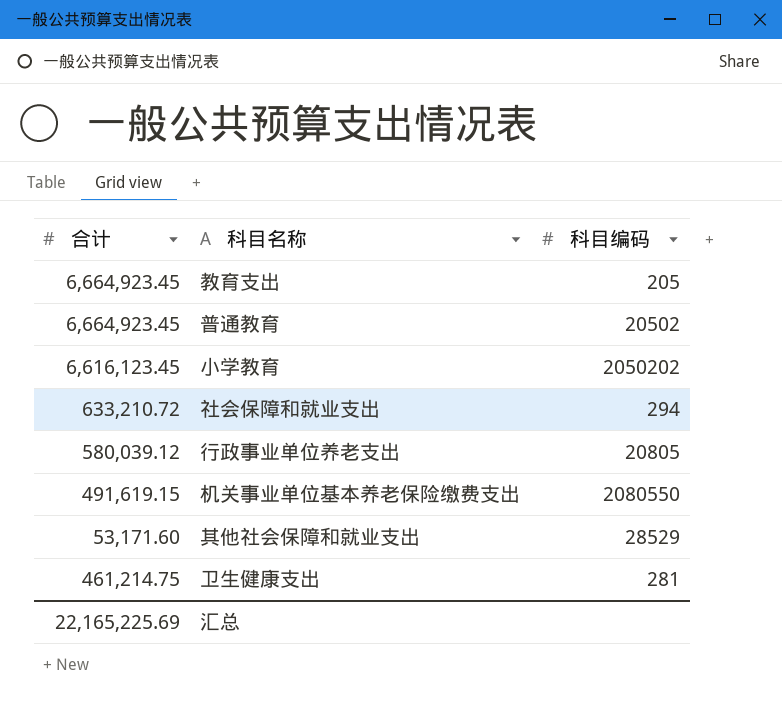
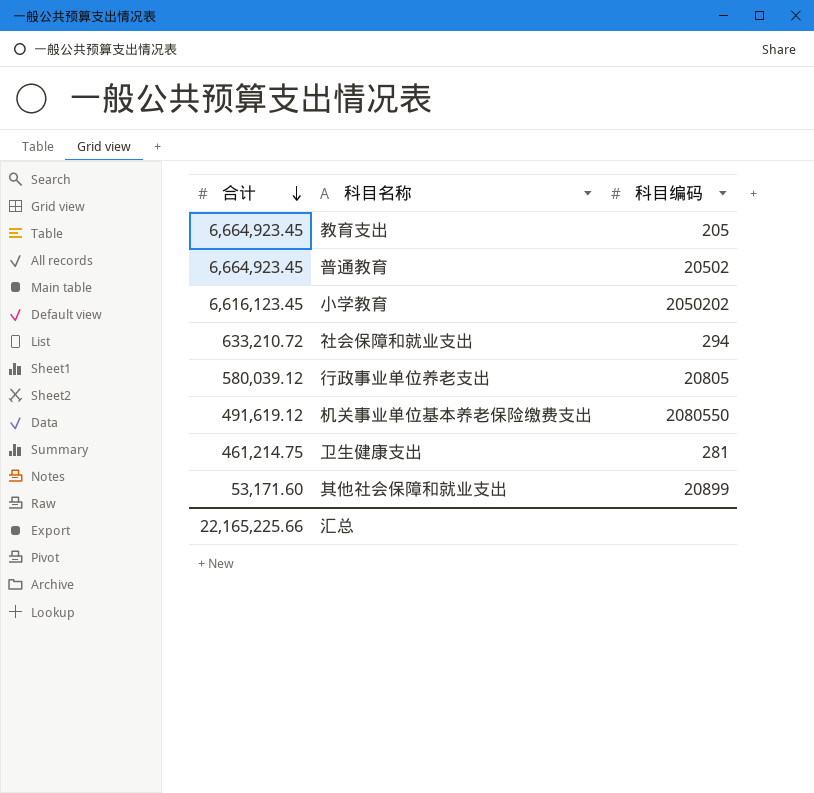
row order: none -> 合计 descending
机关事业单位基本养老保险缴费支出 | 合计: 491,619.15 -> 491,619.12
其他社会保障和就业支出 | 科目编码: 28529 -> 20899
汇总 | 合计: 22,165,225.69 -> 22,165,225.66

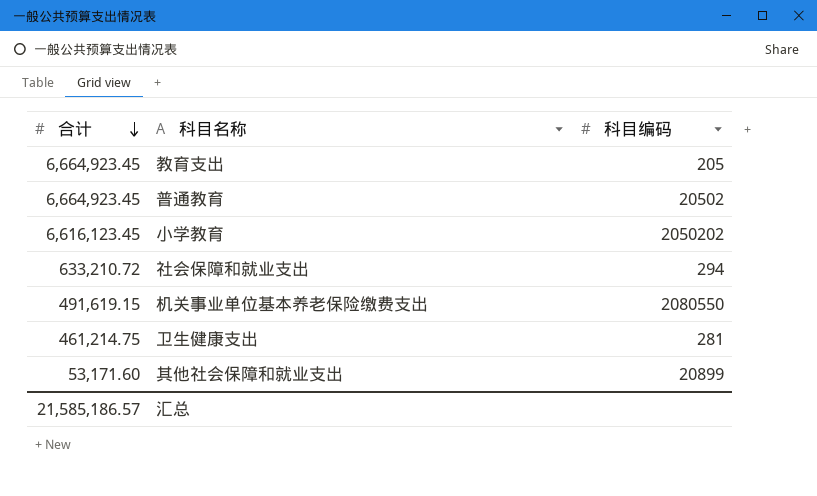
row 行政事业单位养老支出: 580,039.12 | 20805 -> none
机关事业单位基本养老保险缴费支出 | 合计: 491,619.12 -> 491,619.15
汇总 | 合计: 22,165,225.66 -> 21,585,186.57

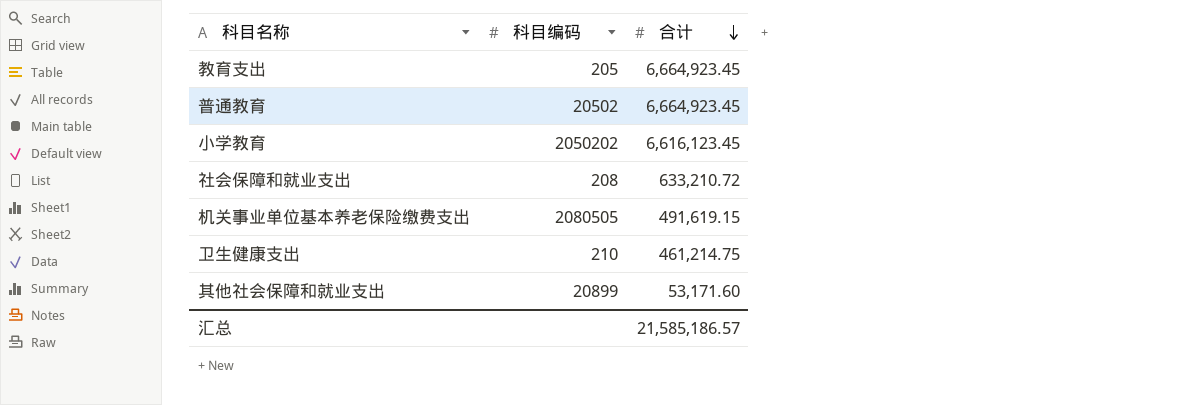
column 合计 | position: 1 -> 3
社会保障和就业支出 | 科目编码: 294 -> 208
机关事业单位基本养老保险缴费支出 | 科目编码: 2080550 -> 2080505
卫生健康支出 | 科目编码: 281 -> 210

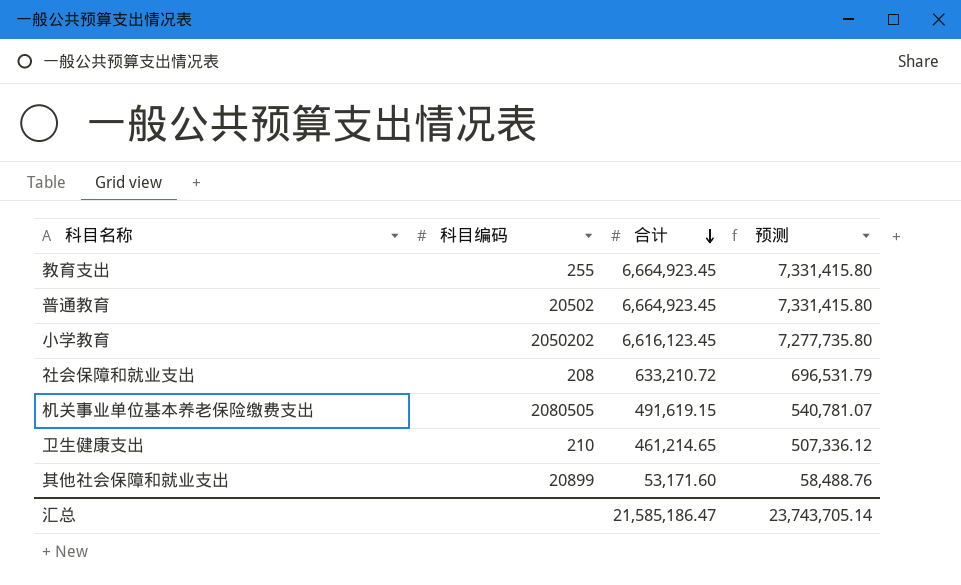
column 预测 | formula: none -> [合计] * 1.1
教育支出 | 科目编码: 205 -> 255
卫生健康支出 | 合计: 461,214.75 -> 461,214.65
汇总 | 合计: 21,585,186.57 -> 21,585,186.47

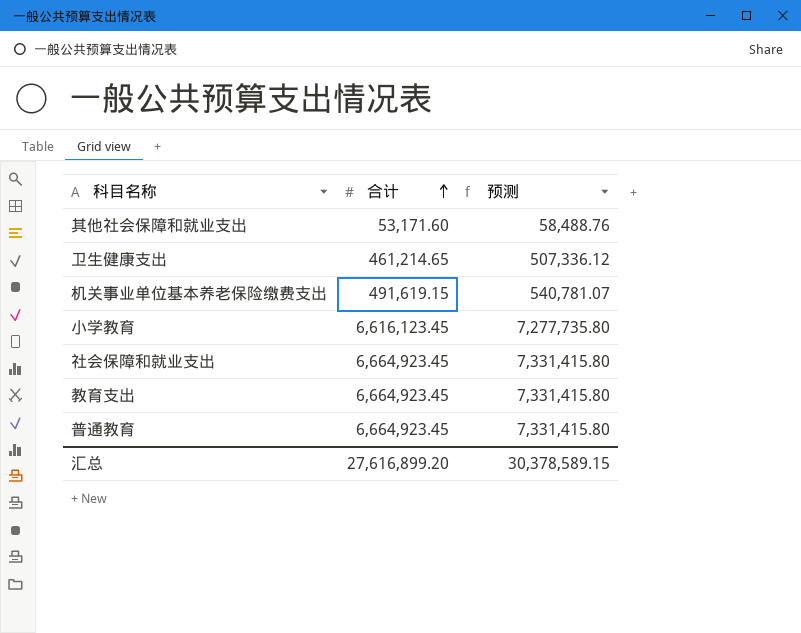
row order: 合计 descending -> 合计 ascending
column 科目编码 | position: 2 -> none
社会保障和就业支出 | 合计: 633,210.72 -> 6,664,923.45
社会保障和就业支出 | 预测: 696,531.79 -> 7,331,415.80
汇总 | 合计: 21,585,186.47 -> 27,616,899.20
汇总 | 预测: 23,743,705.14 -> 30,378,589.15

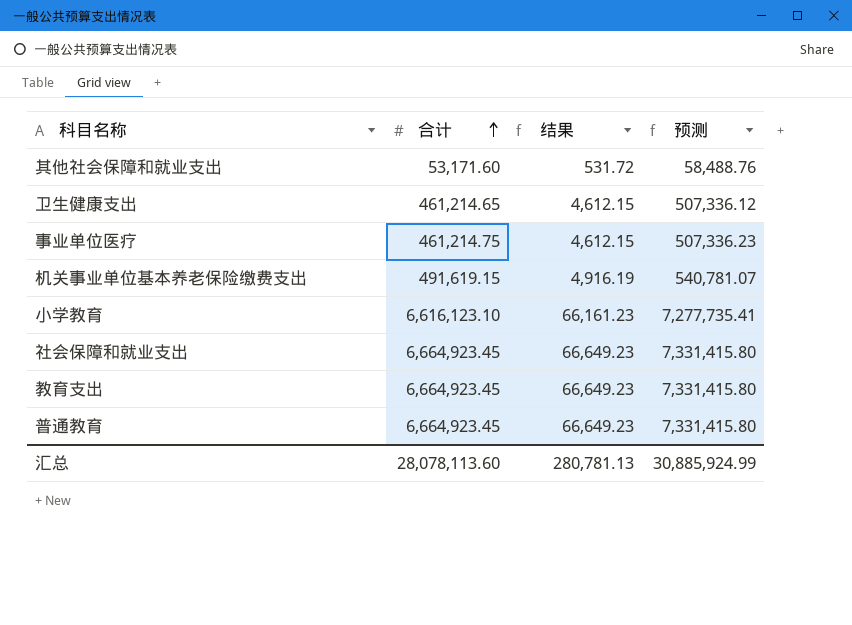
column 结果 | formula: none -> [合计] * 0.01
row 事业单位医疗: none -> 461,214.75 | 4,612.15 | 507,336.23
小学教育 | 合计: 6,616,123.45 -> 6,616,123.10
小学教育 | 预测: 7,277,735.80 -> 7,277,735.41
汇总 | 合计: 27,616,899.20 -> 28,078,113.60
汇总 | 预测: 30,378,589.15 -> 30,885,924.99

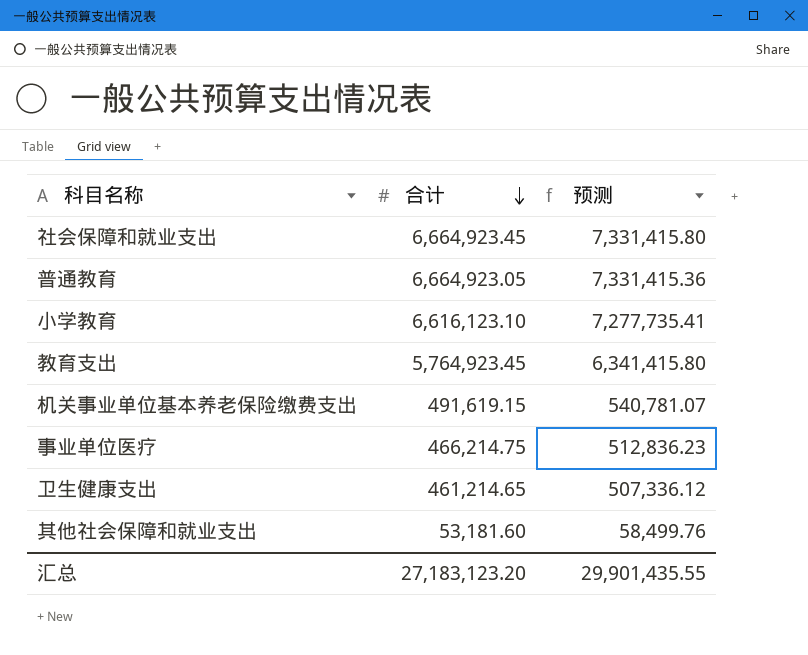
row order: 合计 ascending -> 合计 descending
column 结果 | formula: [合计] * 0.01 -> none
普通教育 | 合计: 6,664,923.45 -> 6,664,923.05
普通教育 | 预测: 7,331,415.80 -> 7,331,415.36
教育支出 | 合计: 6,664,923.45 -> 5,764,923.45
教育支出 | 预测: 7,331,415.80 -> 6,341,415.80
事业单位医疗 | 合计: 461,214.75 -> 466,214.75
事业单位医疗 | 预测: 507,336.23 -> 512,836.23
其他社会保障和就业支出 | 合计: 53,171.60 -> 53,181.60
其他社会保障和就业支出 | 预测: 58,488.76 -> 58,499.76
汇总 | 合计: 28,078,113.60 -> 27,183,123.20
汇总 | 预测: 30,885,924.99 -> 29,901,435.55

